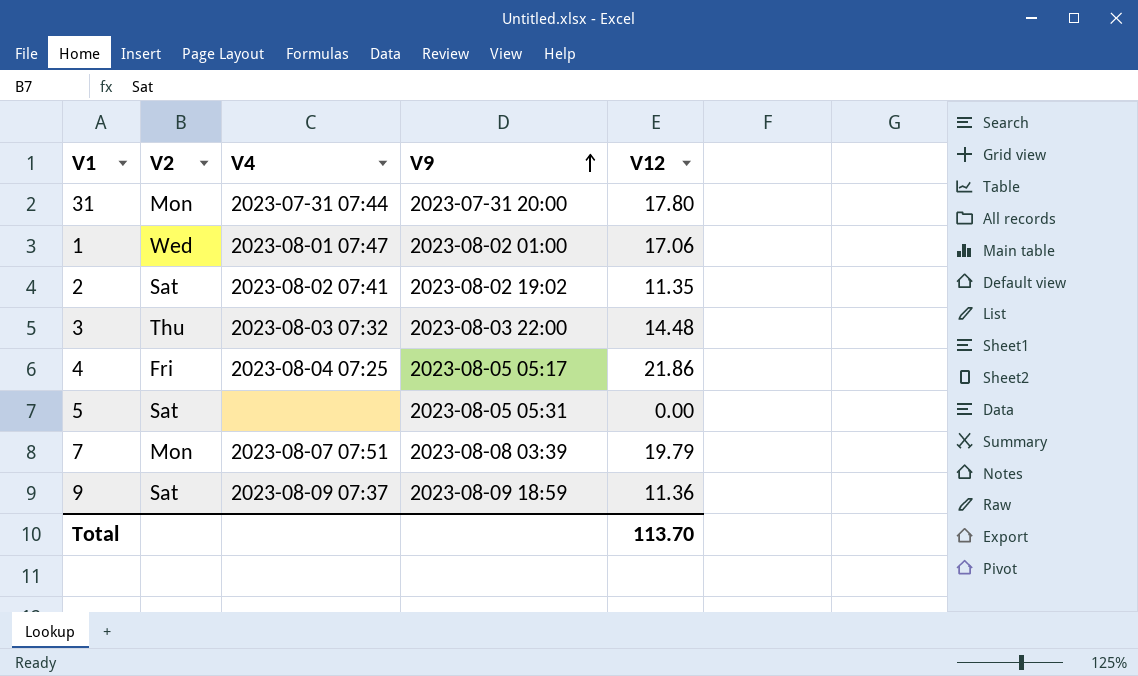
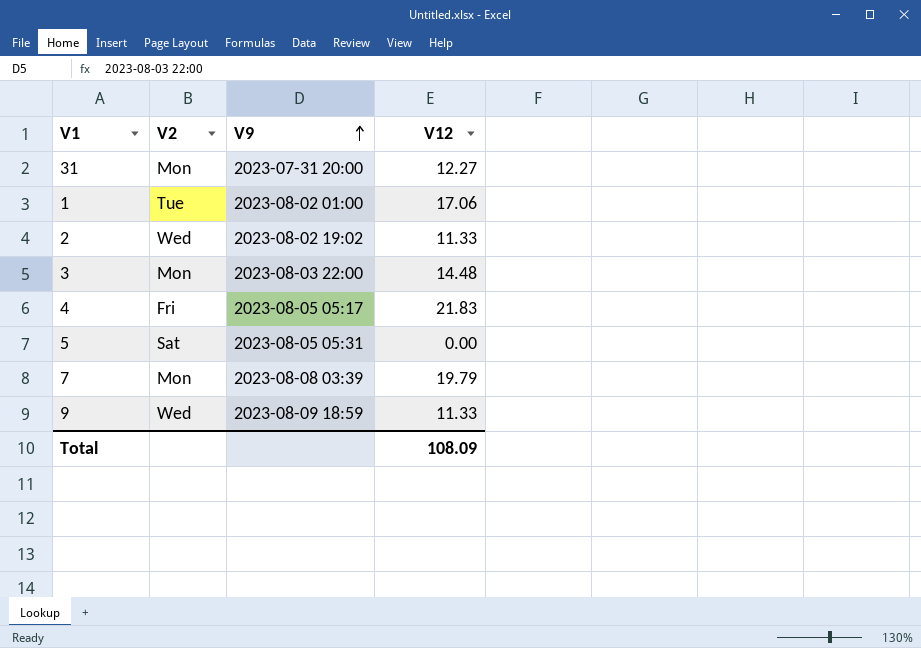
column V4 | position: 3 -> none
31 | V12: 17.80 -> 12.27
1 | V2: Wed -> Tue
2 | V2: Sat -> Wed
2 | V12: 11.35 -> 11.33
3 | V2: Thu -> Mon
4 | V12: 21.86 -> 21.83
9 | V2: Sat -> Wed
9 | V12: 11.36 -> 11.33
Total | V12: 113.70 -> 108.09

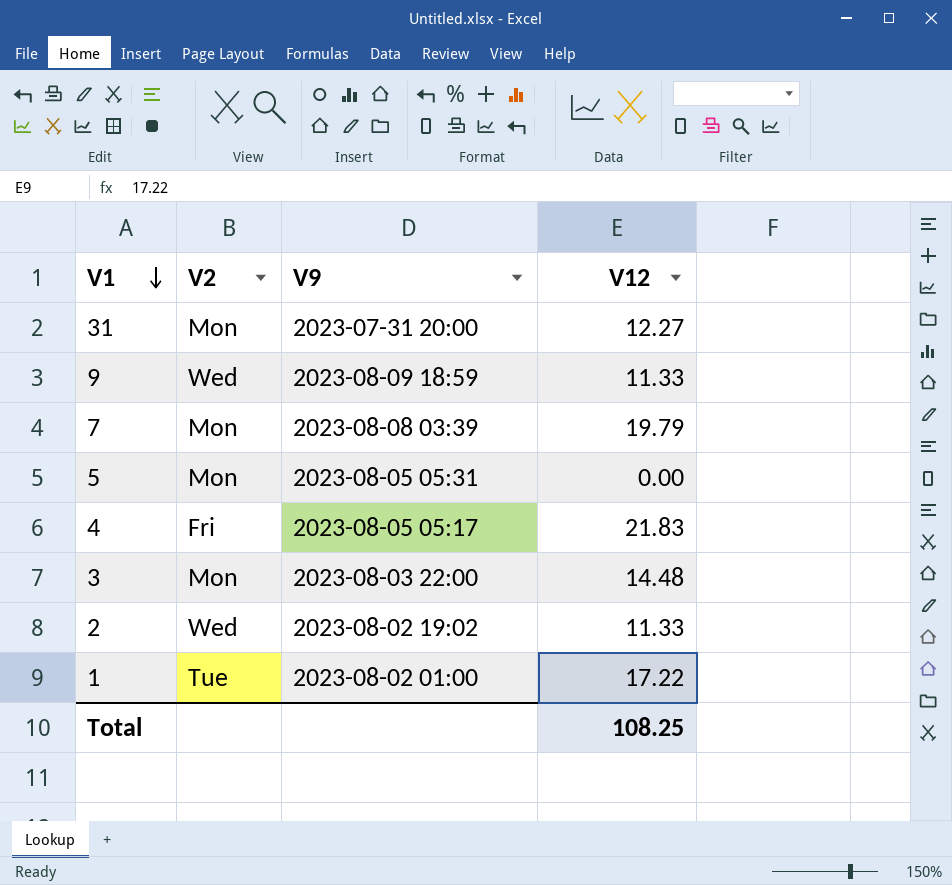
row order: V9 ascending -> V1 descending
5 | V2: Sat -> Mon
1 | V12: 17.06 -> 17.22
Total | V12: 108.09 -> 108.25

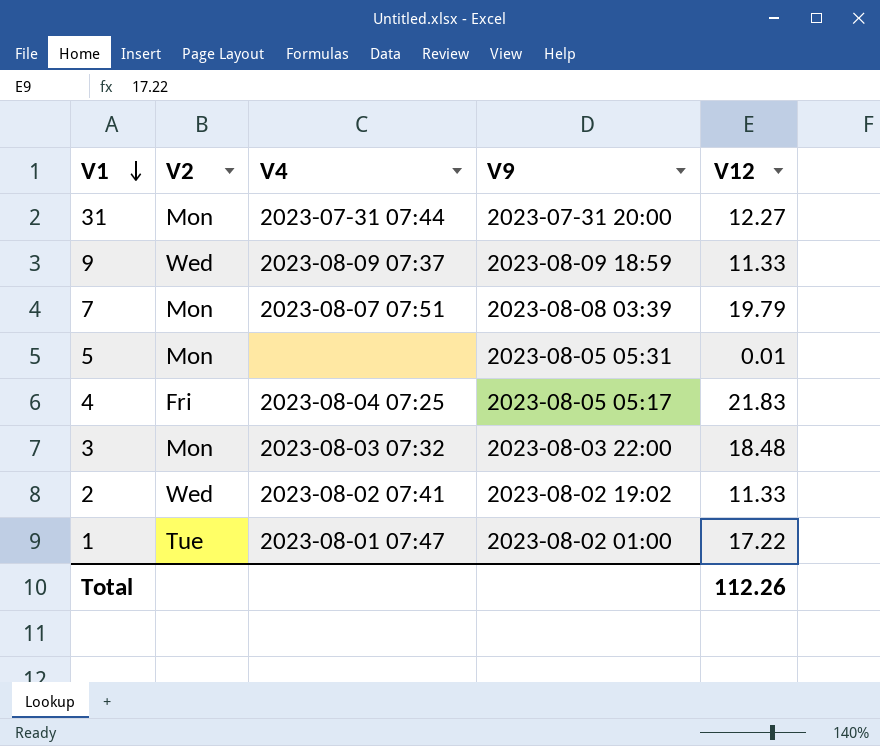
column V4 | position: none -> 3
5 | V12: 0.00 -> 0.01
3 | V12: 14.48 -> 18.48
Total | V12: 108.25 -> 112.26

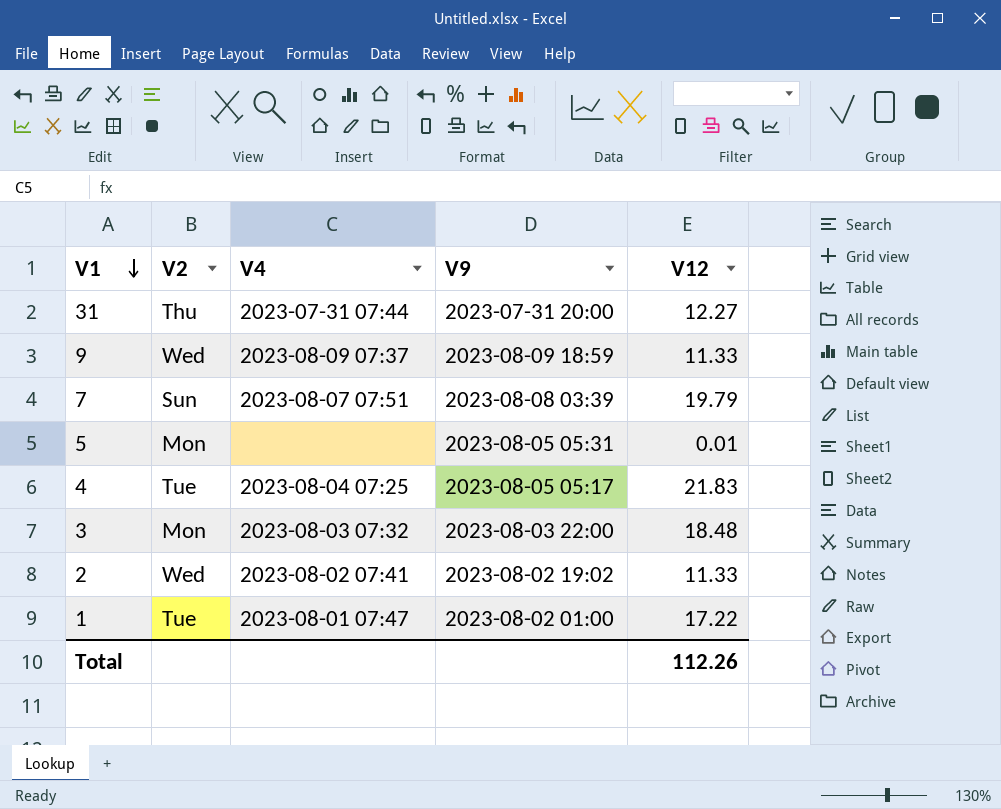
31 | V2: Mon -> Thu
7 | V2: Mon -> Sun
4 | V2: Fri -> Tue

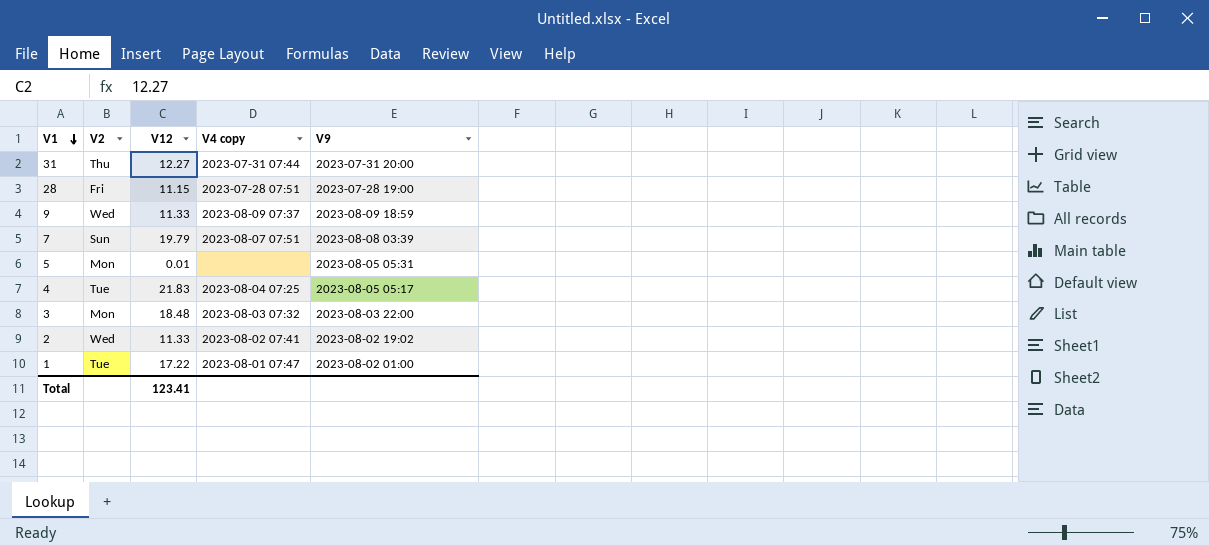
column V12 | position: 5 -> 3
column name: V4 -> V4 copy
row 28: none -> Fri | 11.15 | 2023-07-28 07:51 | 2023-07-28 19:00
Total | V12: 112.26 -> 123.41

